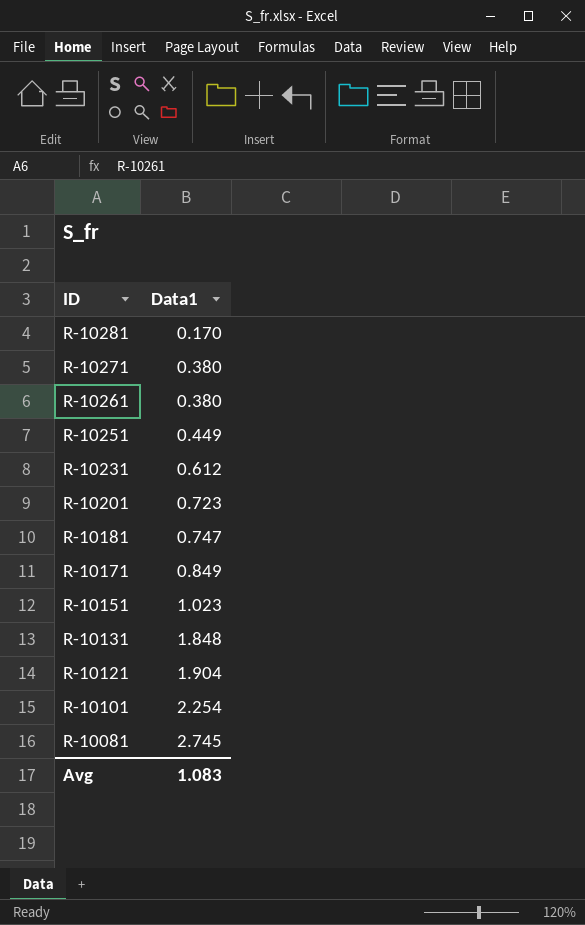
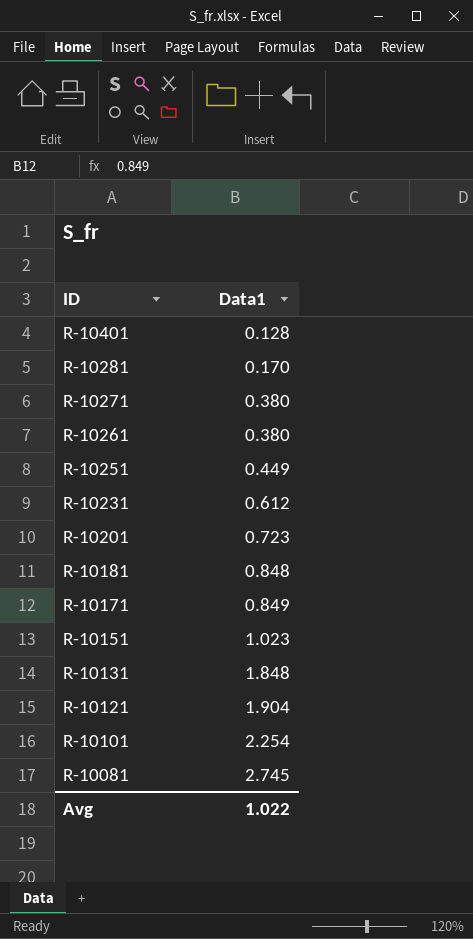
row R-10401: none -> 0.128
R-10181 | Data1: 0.747 -> 0.848
Avg | Data1: 1.083 -> 1.022

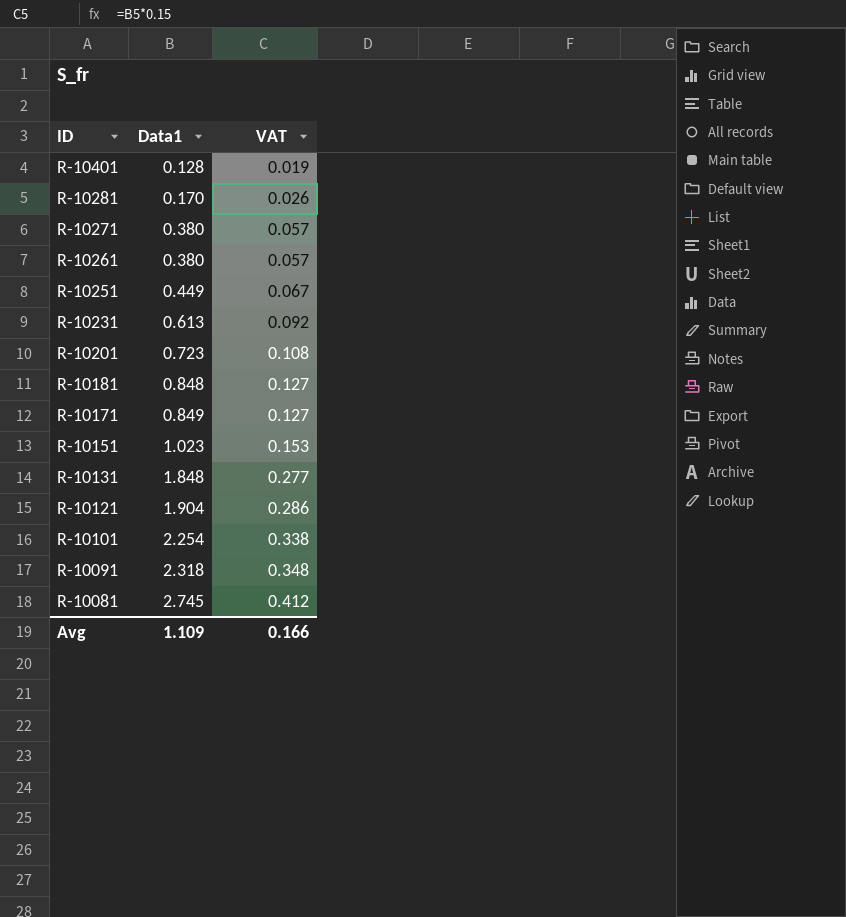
column VAT | formula: none -> [Data1] * 0.15
R-10231 | Data1: 0.612 -> 0.613
row R-10091: none -> 2.318 | 0.348
Avg | Data1: 1.022 -> 1.109

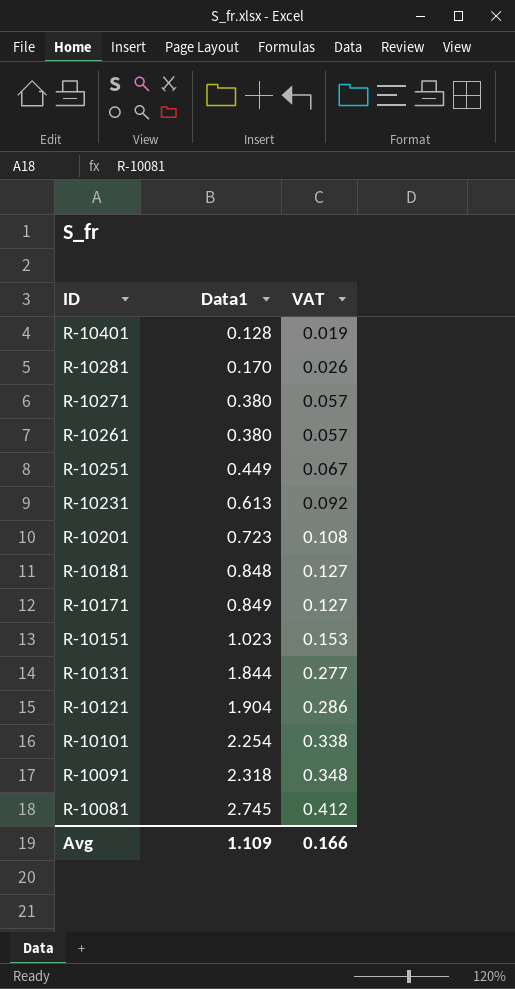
R-10131 | Data1: 1.848 -> 1.844

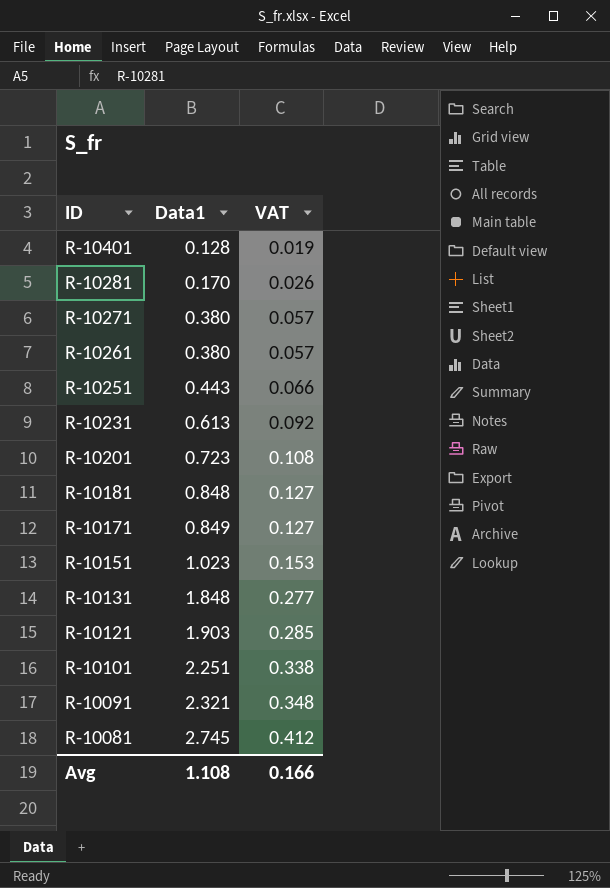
R-10251 | Data1: 0.449 -> 0.443
R-10251 | VAT: 0.067 -> 0.066
R-10131 | Data1: 1.844 -> 1.848
R-10121 | Data1: 1.904 -> 1.903
R-10121 | VAT: 0.286 -> 0.285
R-10101 | Data1: 2.254 -> 2.251
R-10091 | Data1: 2.318 -> 2.321
Avg | Data1: 1.109 -> 1.108

